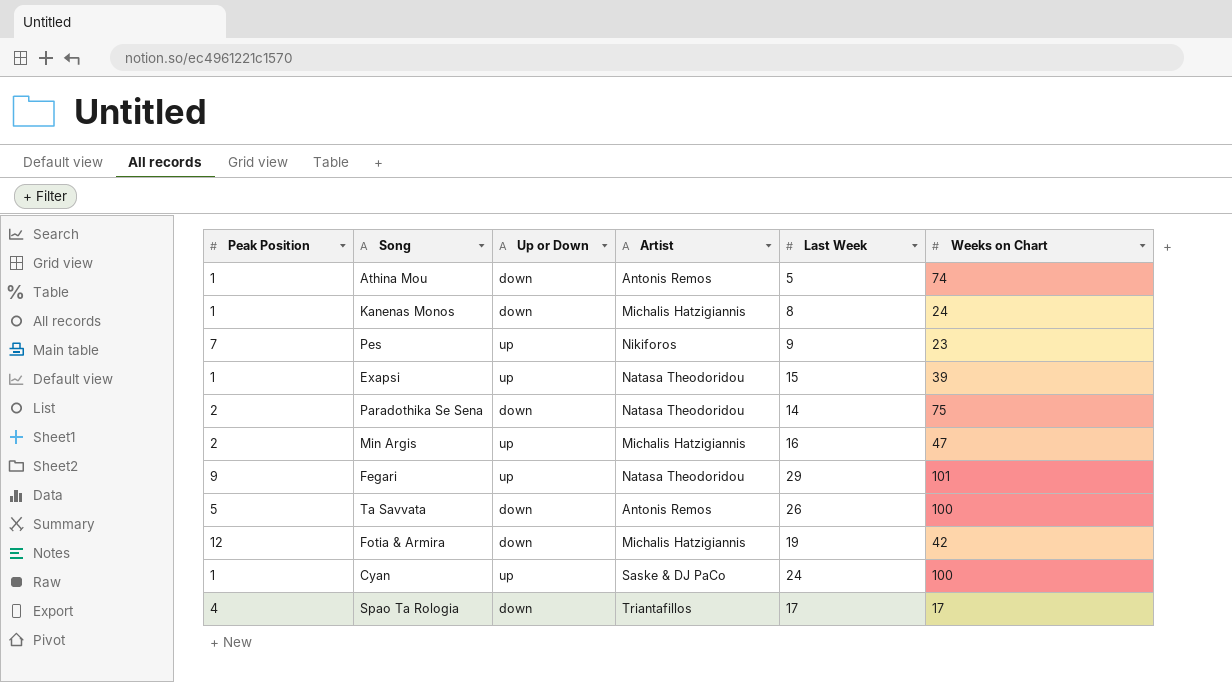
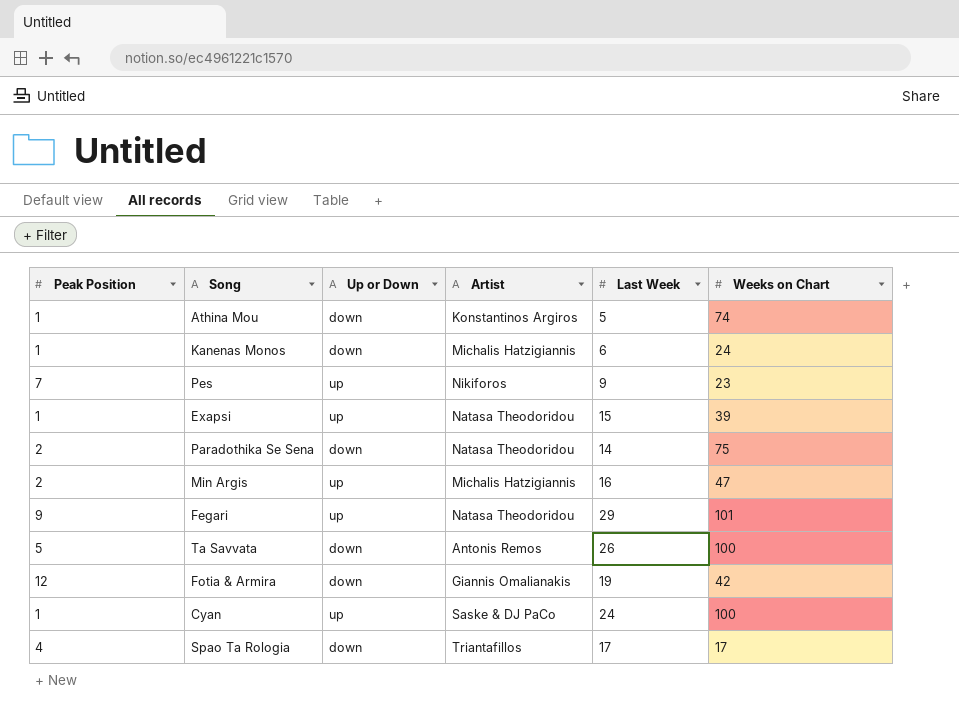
Athina Mou | Artist: Antonis Remos -> Konstantinos Argiros
Kanenas Monos | Last Week: 8 -> 6
Fotia & Armira | Artist: Michalis Hatzigiannis -> Giannis Omalianakis

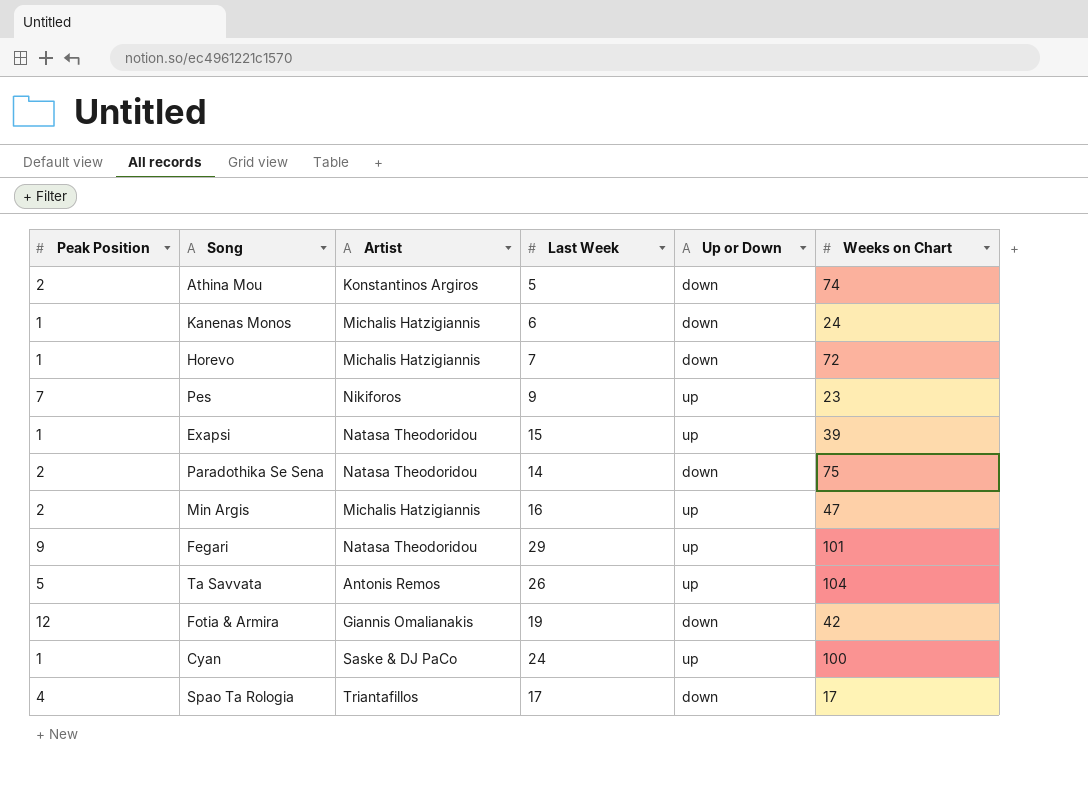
column Up or Down | position: 3 -> 5
Athina Mou | Peak Position: 1 -> 2
row Horevo: none -> 1 | Michalis Hatzigiannis | 7 | down | 72
Ta Savvata | Up or Down: down -> up
Ta Savvata | Weeks on Chart: 100 -> 104

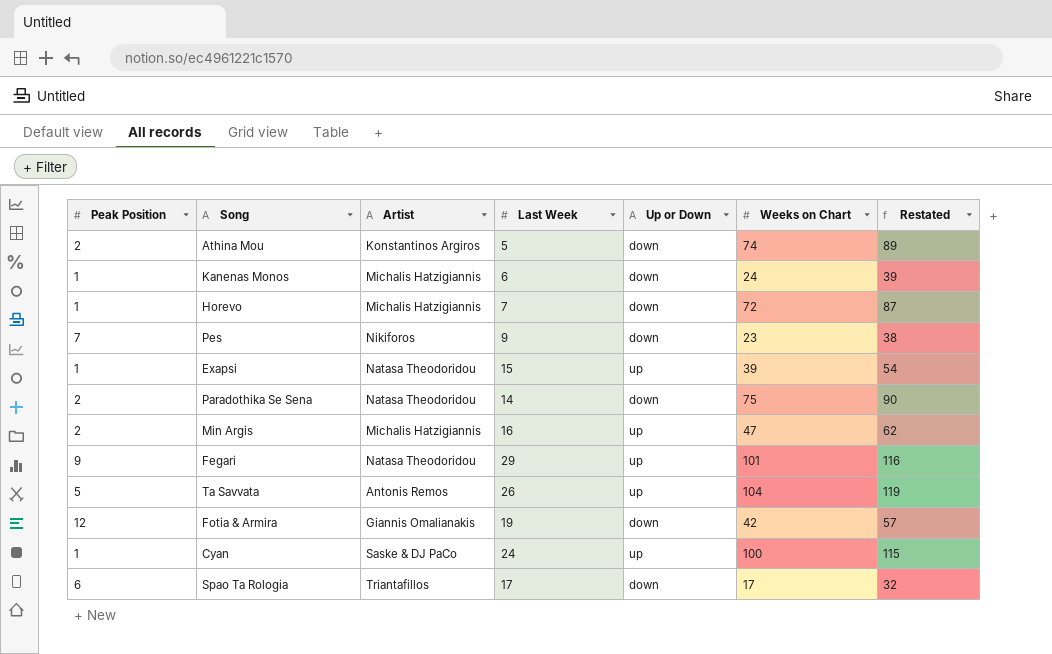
column Restated | formula: none -> [Weeks on Chart] + 15
Pes | Up or Down: up -> down
Spao Ta Rologia | Peak Position: 4 -> 6

